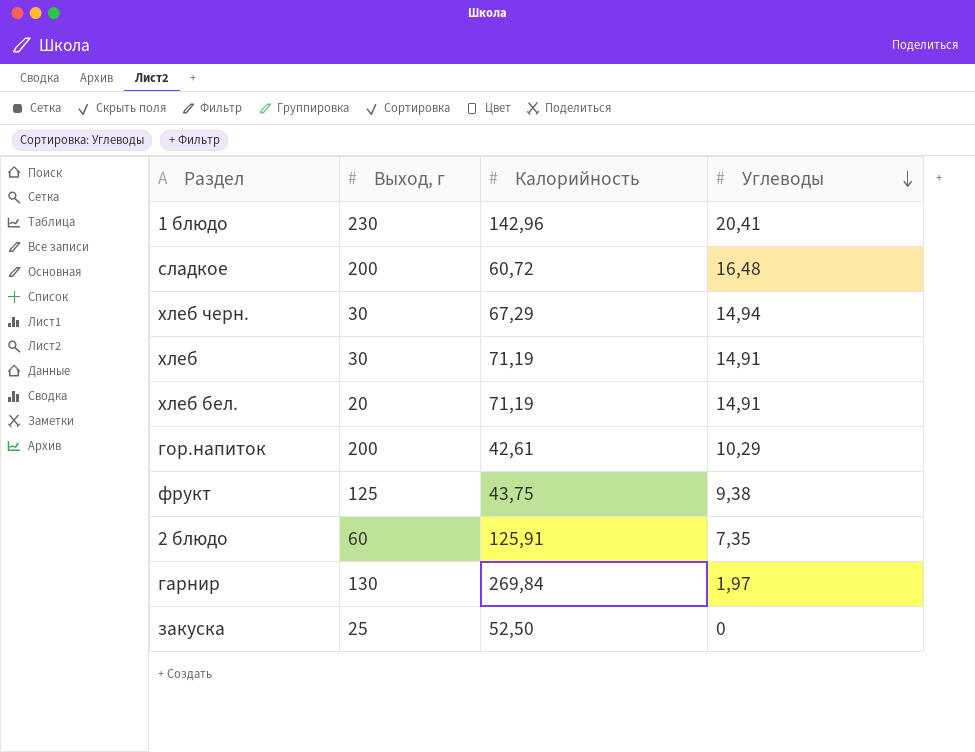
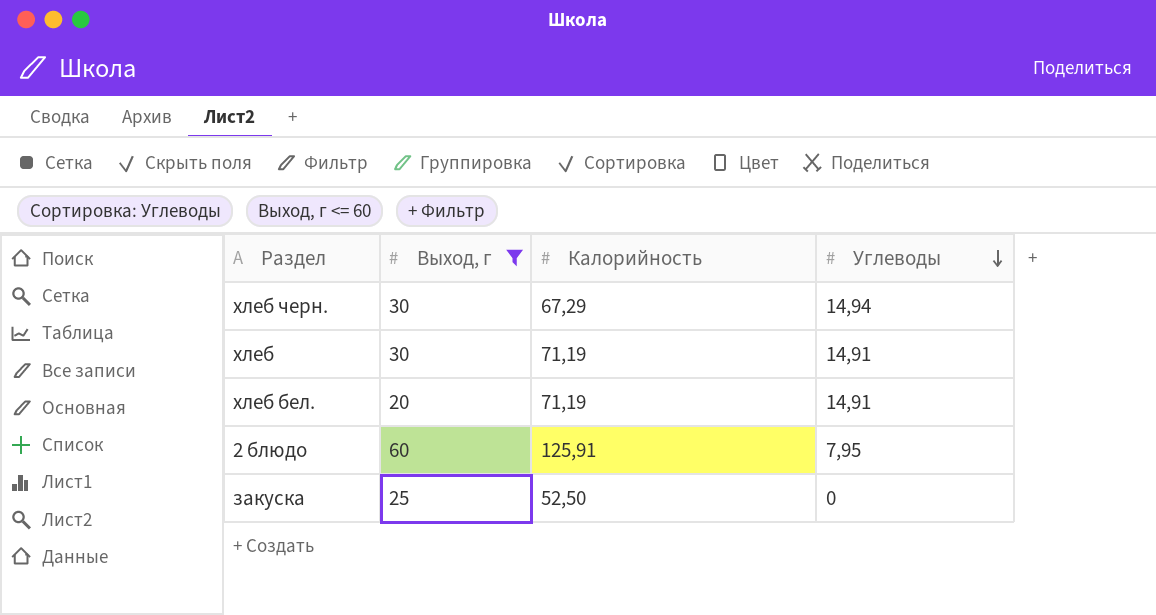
filter: none -> Выход, г <= 60
2 блюдо | Углеводы: 7,35 -> 7,95

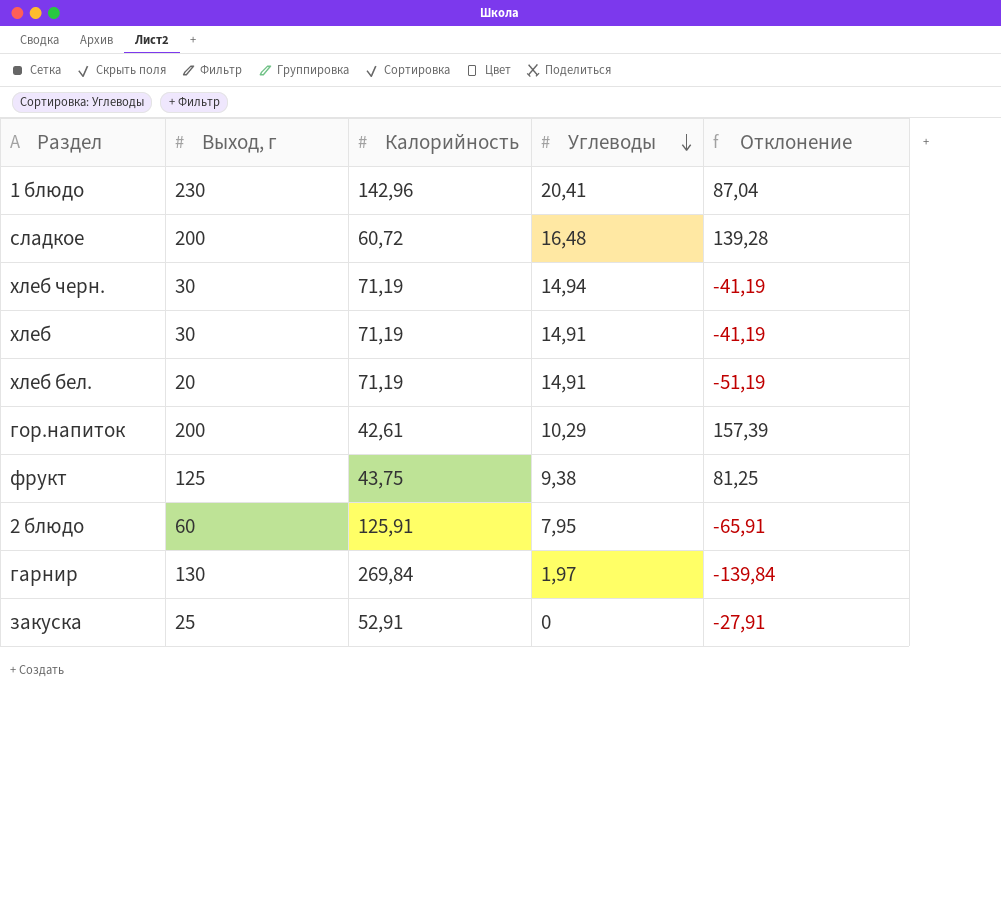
filter: Выход, г <= 60 -> none
column Отклонение | formula: none -> [Выход, г] - [Калорийность]
хлеб черн. | Калорийность: 67,29 -> 71,19
закуска | Калорийность: 52,50 -> 52,91

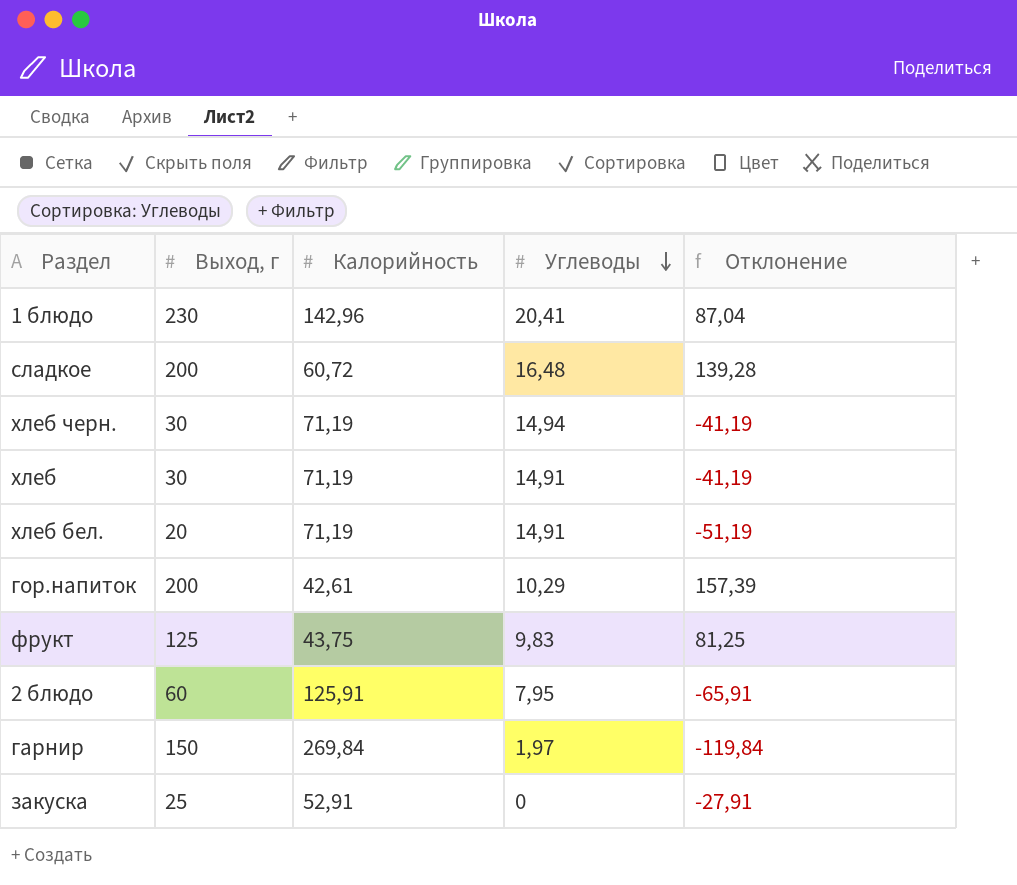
фрукт | Углеводы: 9,38 -> 9,83
гарнир | Выход, г: 130 -> 150
гарнир | Отклонение: -139,84 -> -119,84

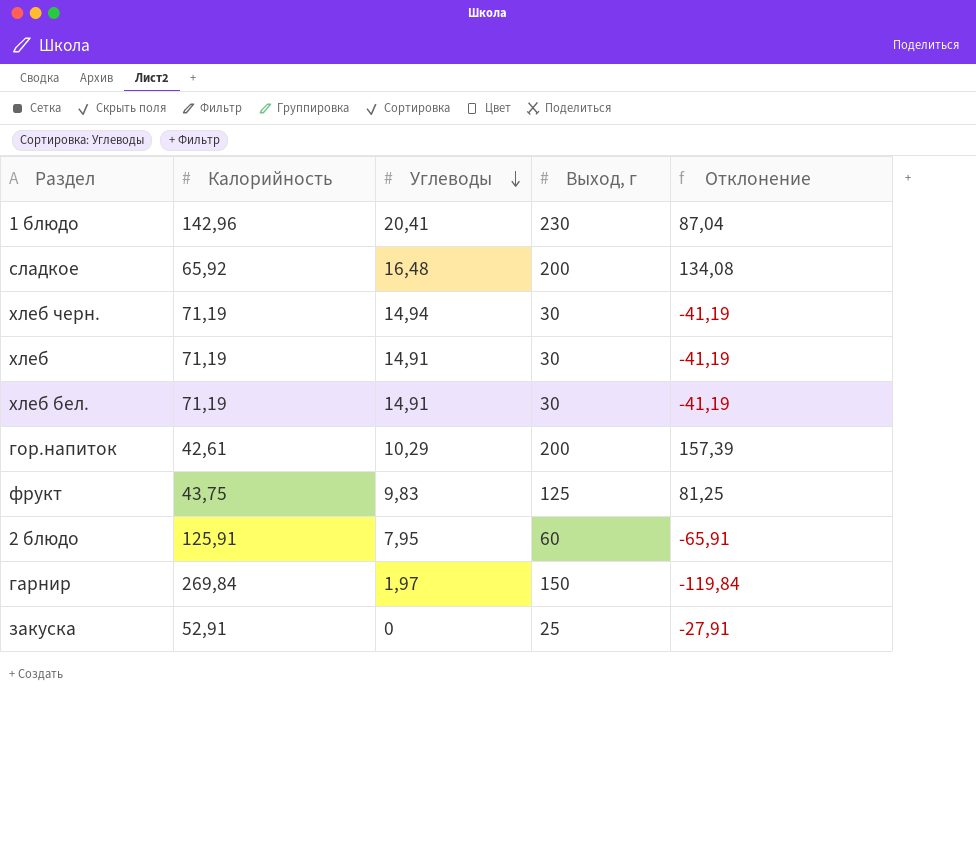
column Выход, г | position: 2 -> 4
сладкое | Калорийность: 60,72 -> 65,92
сладкое | Отклонение: 139,28 -> 134,08
хлеб бел. | Выход, г: 20 -> 30
хлеб бел. | Отклонение: -51,19 -> -41,19

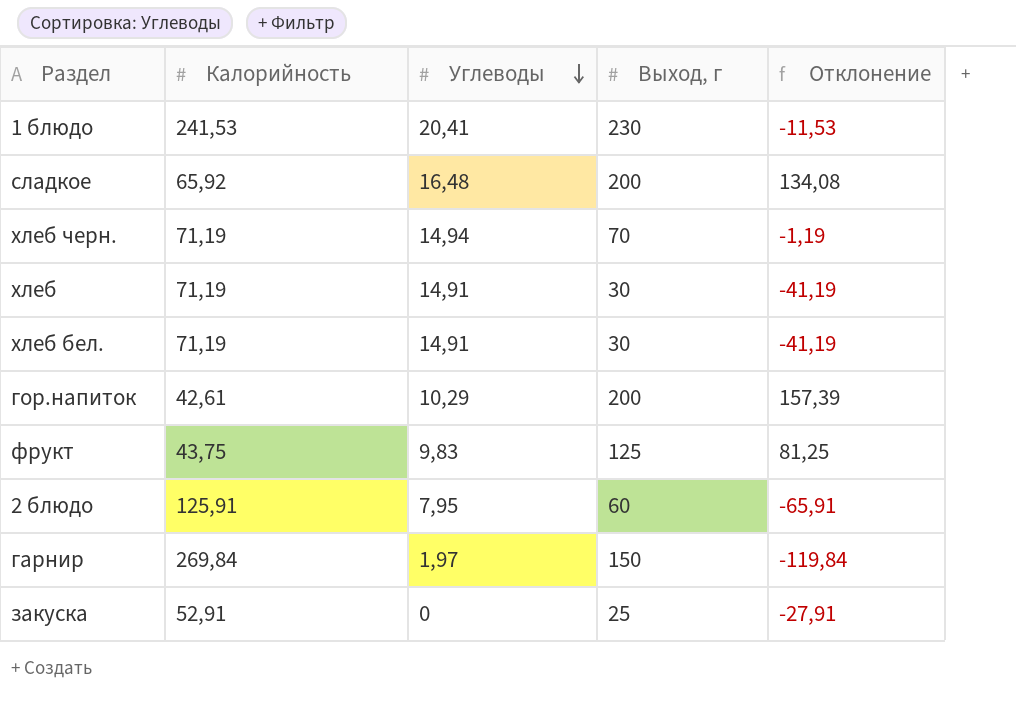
1 блюдо | Калорийность: 142,96 -> 241,53
1 блюдо | Отклонение: 87,04 -> -11,53
хлеб черн. | Выход, г: 30 -> 70
хлеб черн. | Отклонение: -41,19 -> -1,19

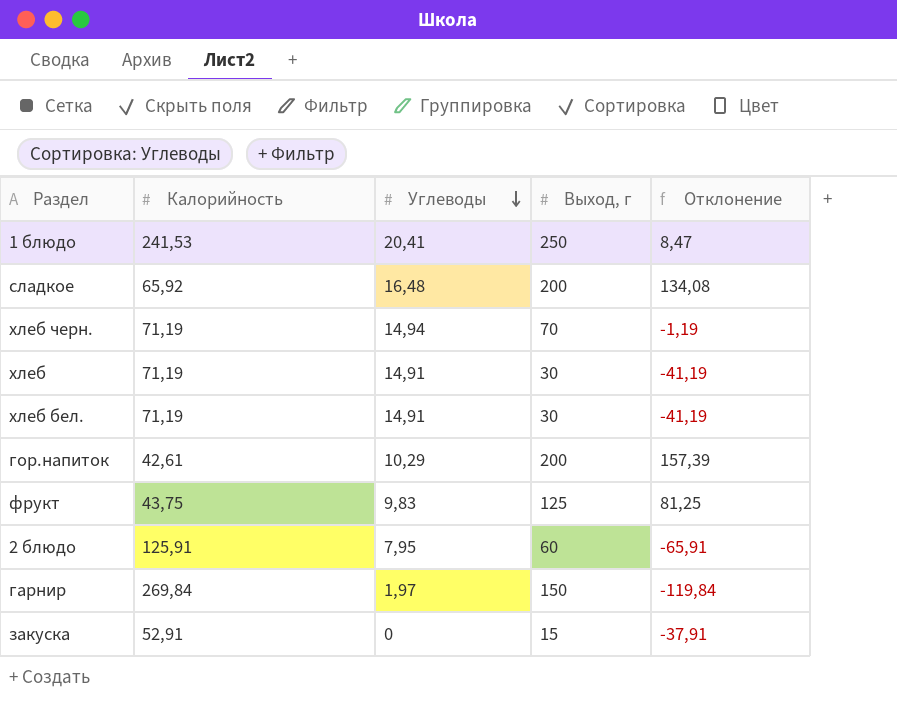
1 блюдо | Выход, г: 230 -> 250
1 блюдо | Отклонение: -11,53 -> 8,47
закуска | Выход, г: 25 -> 15
закуска | Отклонение: -27,91 -> -37,91

